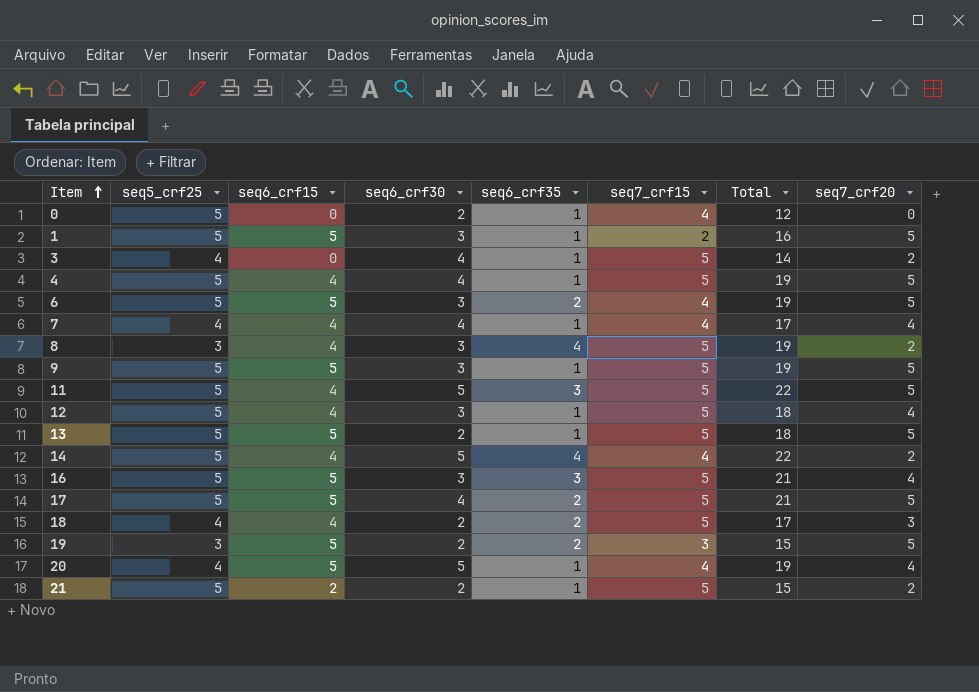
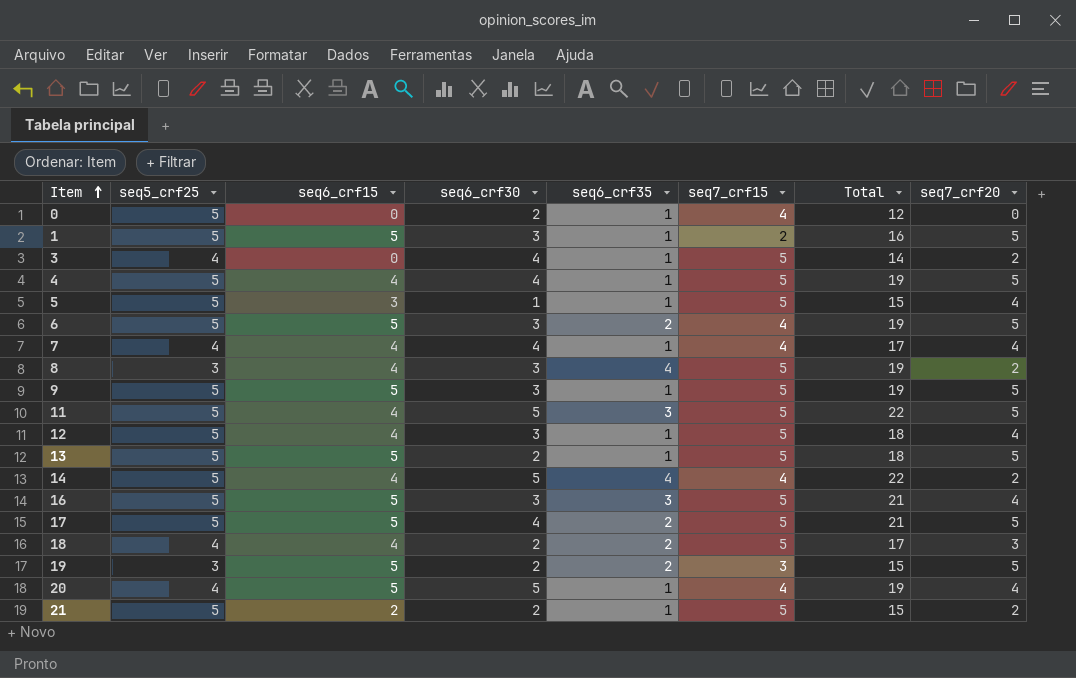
row 5: none -> 5 | 3 | 1 | 1 | 5 | 15 | 4

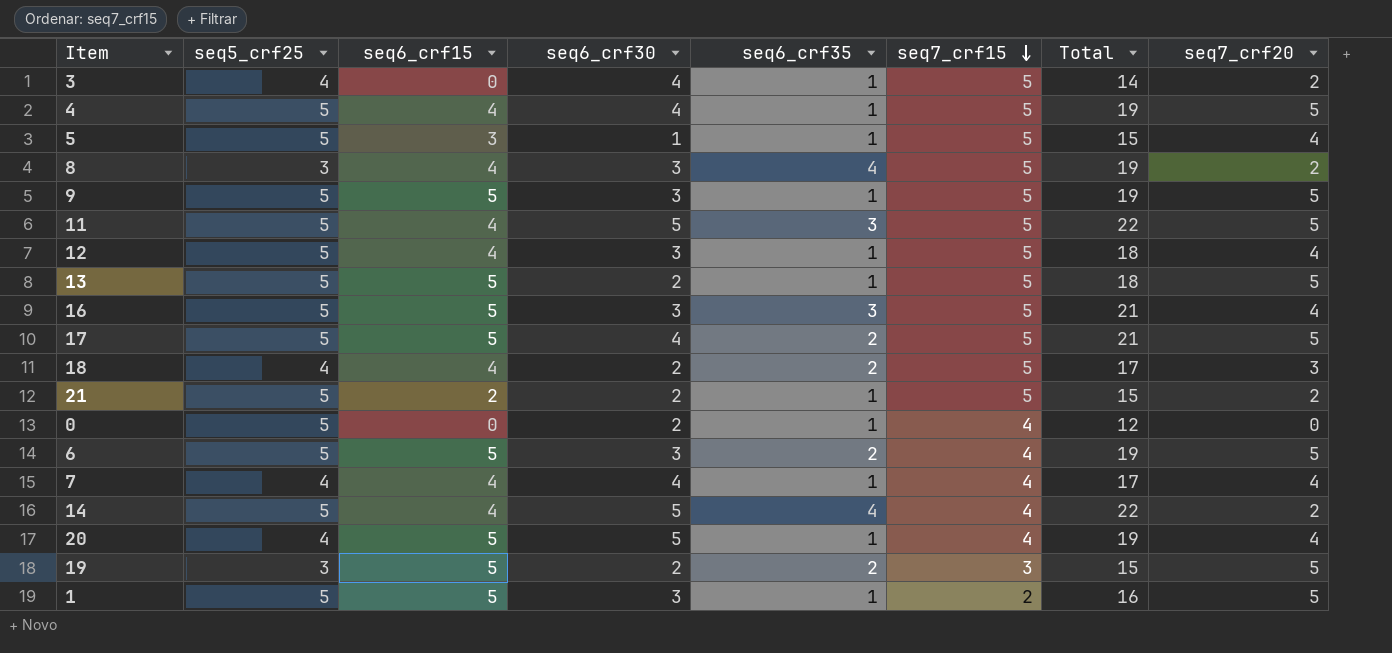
row order: Item ascending -> seq7_crf15 descending

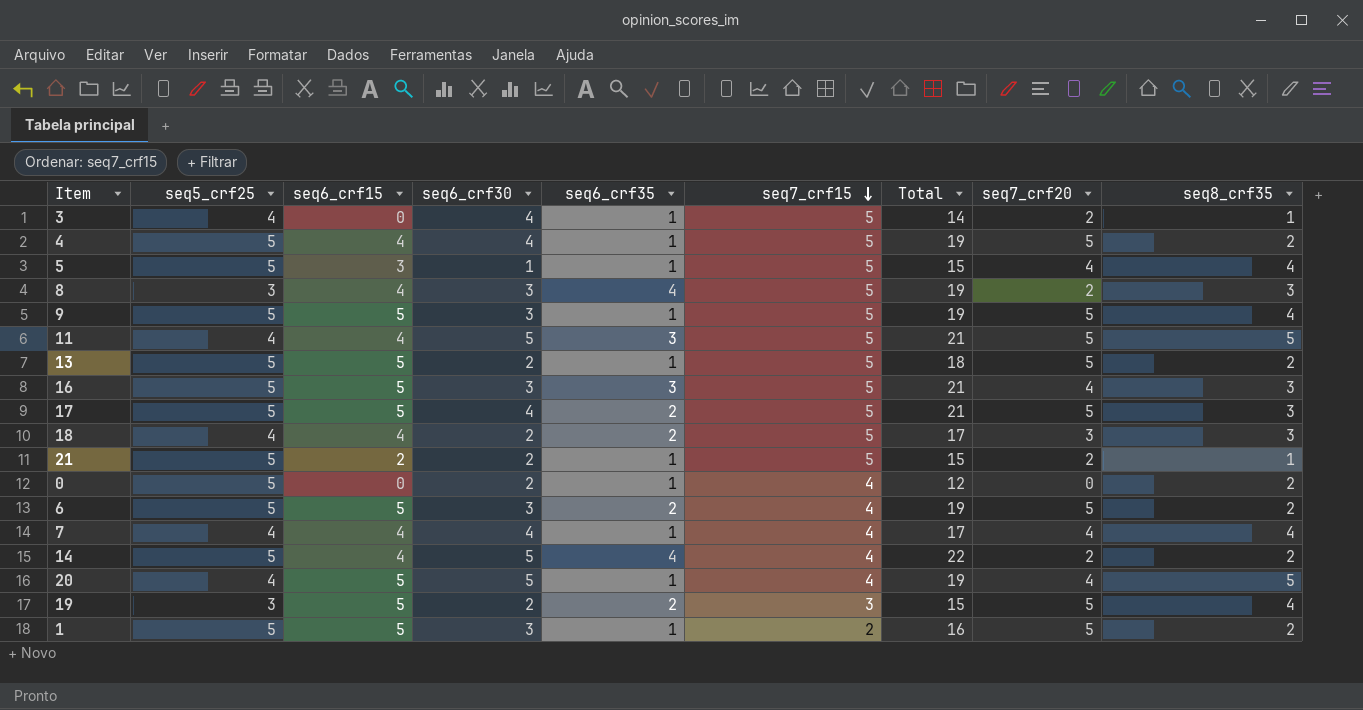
column seq8_crf35 | position: none -> 9
row 12: 5 | 4 | 3 | 1 | 5 | 18 | 4 -> none
11 | seq5_crf25: 5 -> 4
11 | Total: 22 -> 21

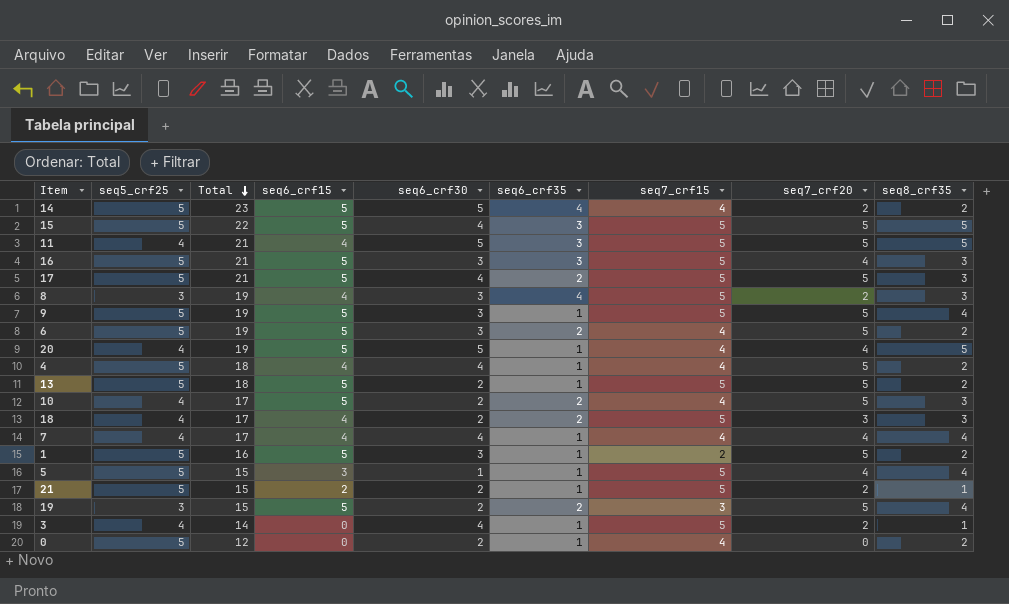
row order: seq7_crf15 descending -> Total descending
column Total | position: 7 -> 3
14 | Total: 22 -> 23
14 | seq6_crf15: 4 -> 5
row 15: none -> 5 | 22 | 5 | 4 | 3 | 5 | 5 | 5
4 | Total: 19 -> 18
4 | seq7_crf15: 5 -> 4
row 10: none -> 4 | 17 | 5 | 2 | 2 | 4 | 5 | 3

